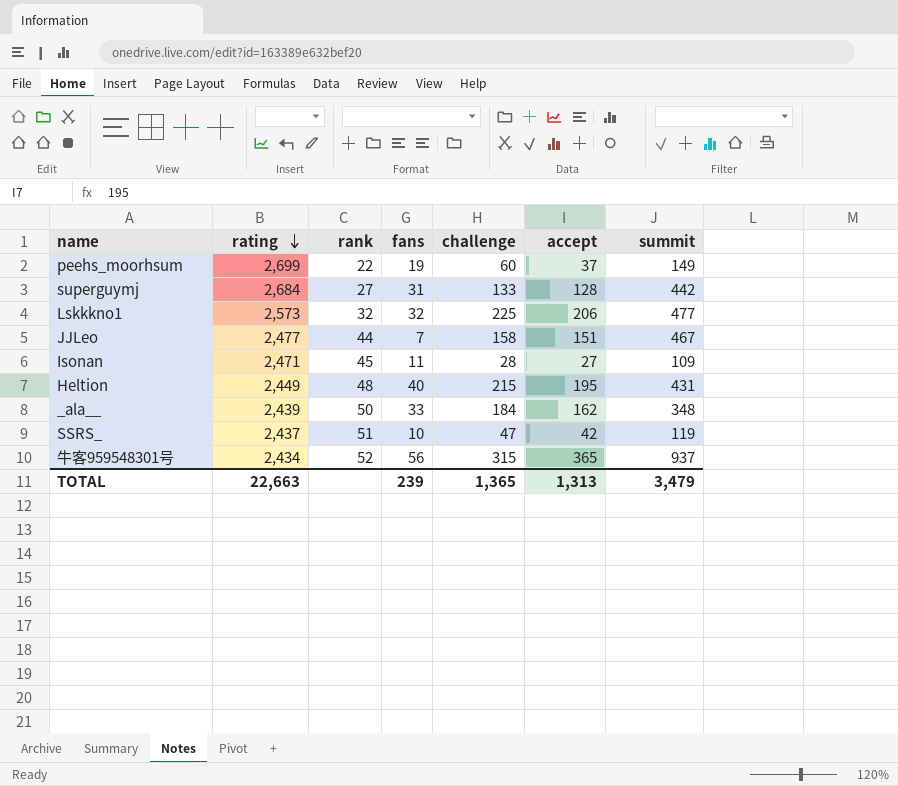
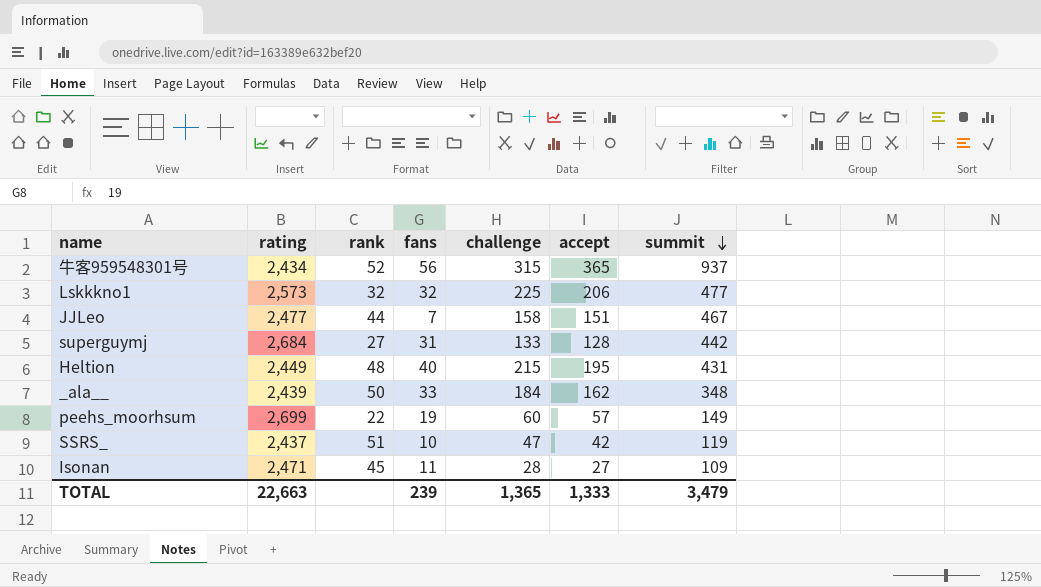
row order: rating descending -> summit descending
peehs_moorhsum | accept: 37 -> 57
TOTAL | accept: 1,313 -> 1,333

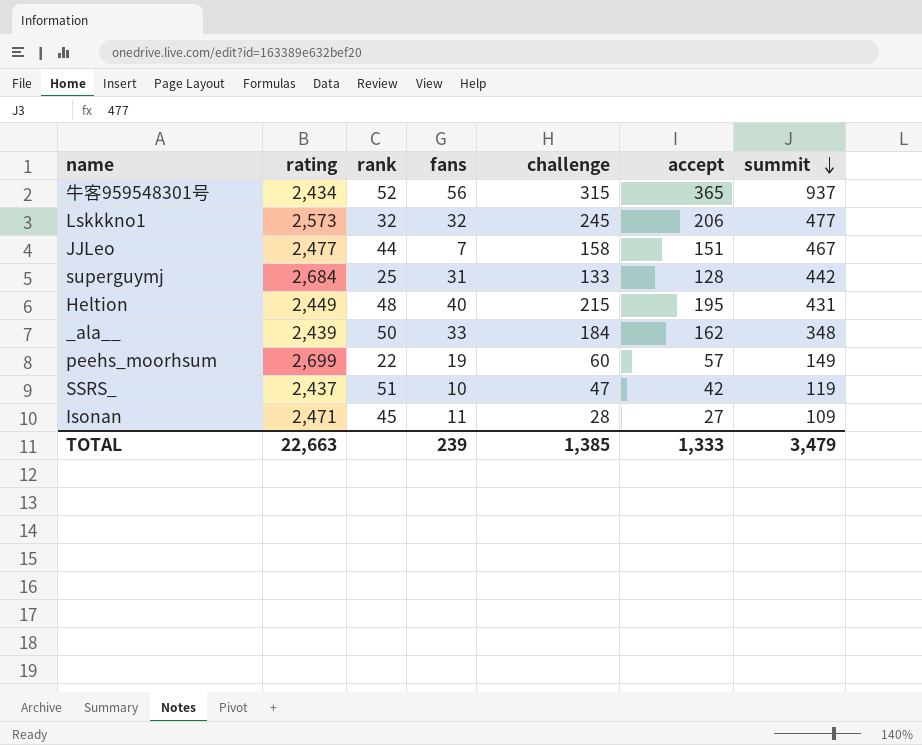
Lskkkno1 | challenge: 225 -> 245
superguymj | rank: 27 -> 25
TOTAL | challenge: 1,365 -> 1,385

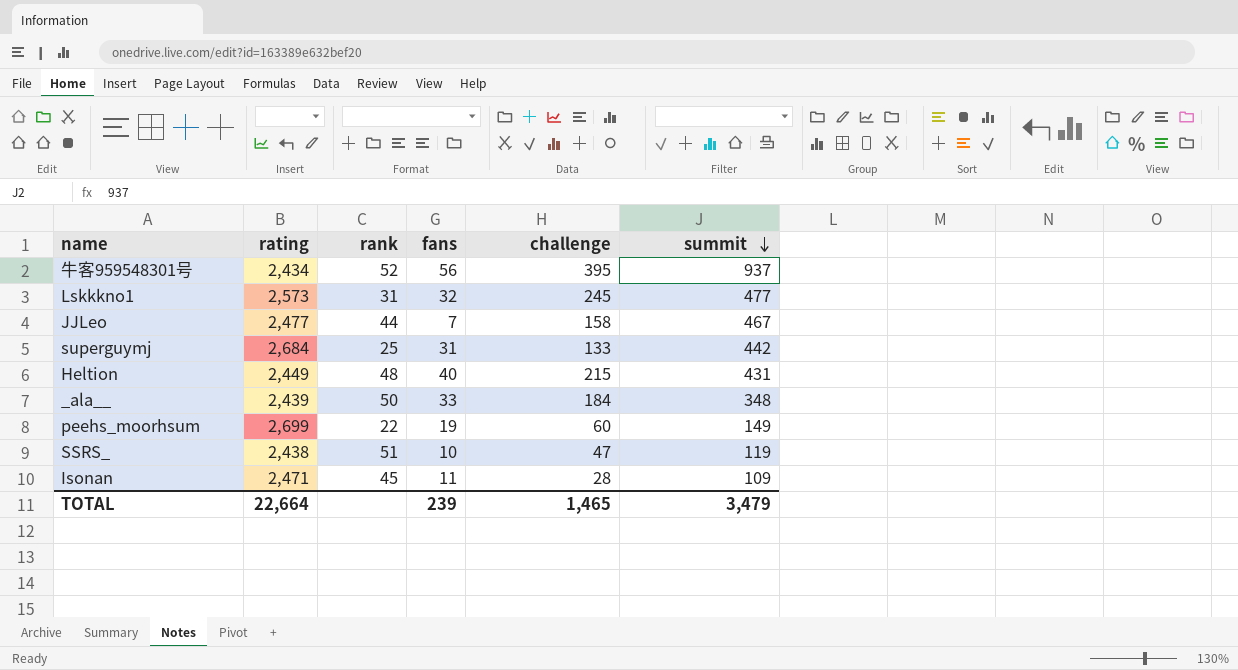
column accept | position: 6 -> none
牛客959548301号 | challenge: 315 -> 395
Lskkkno1 | rank: 32 -> 31
SSRS_ | rating: 2,437 -> 2,438
TOTAL | rating: 22,663 -> 22,664
TOTAL | challenge: 1,385 -> 1,465

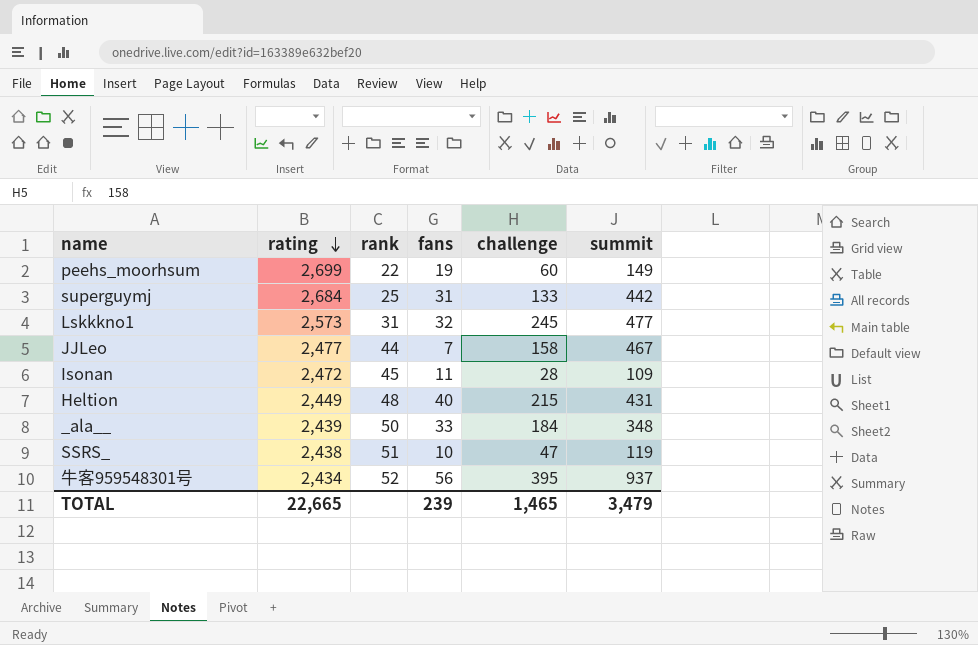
row order: summit descending -> rating descending
Isonan | rating: 2,471 -> 2,472
TOTAL | rating: 22,664 -> 22,665

